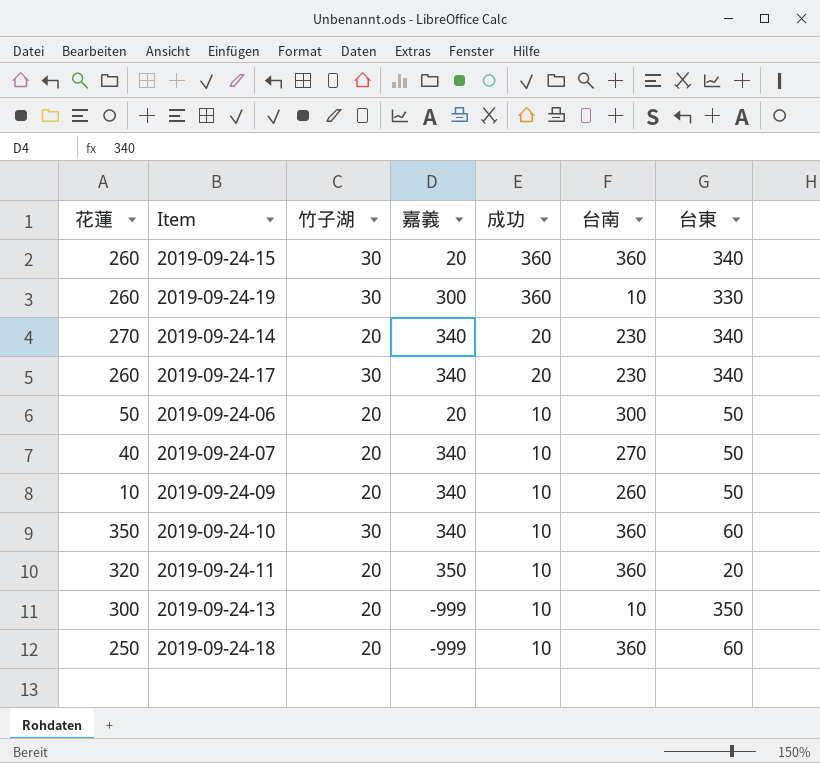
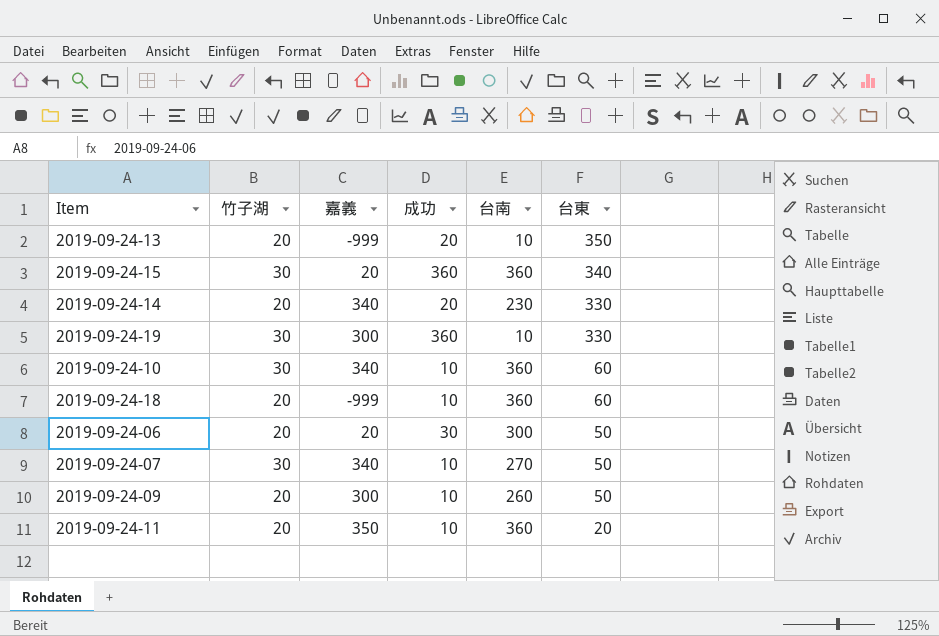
row order: 成功 descending -> 台東 descending
column 花蓮 | position: 1 -> none
row 2019-09-24-17: 260 | 30 | 340 | 20 | 230 | 340 -> none
2019-09-24-13 | 成功: 10 -> 20
2019-09-24-14 | 台東: 340 -> 330
2019-09-24-06 | 成功: 10 -> 30
2019-09-24-07 | 竹子湖: 20 -> 30
2019-09-24-09 | 嘉義: 340 -> 300

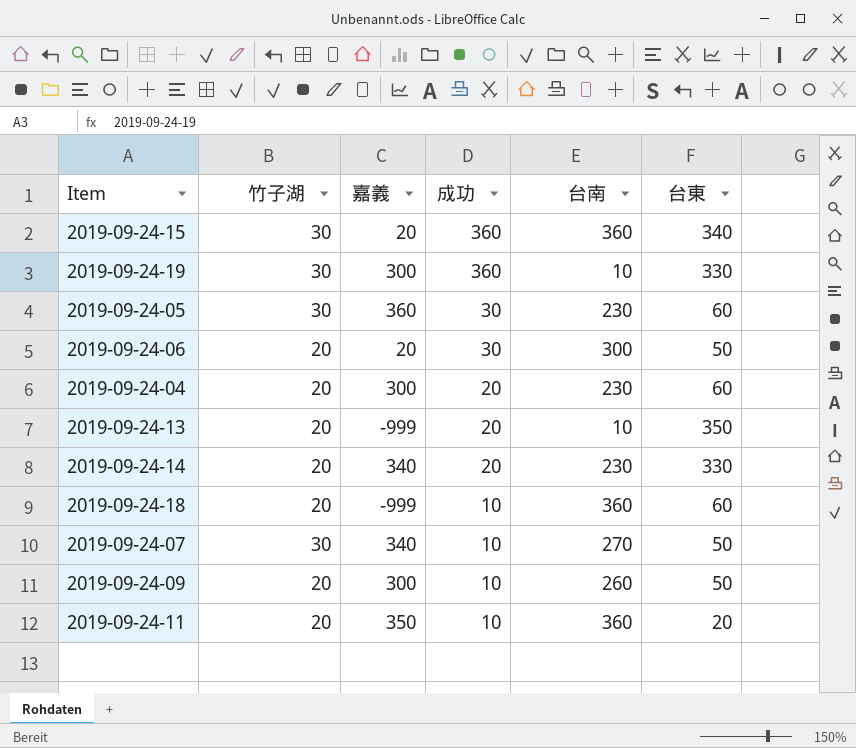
row order: 台東 descending -> 成功 descending
row 2019-09-24-10: 30 | 340 | 10 | 360 | 60 -> none
row 2019-09-24-05: none -> 30 | 360 | 30 | 230 | 60
row 2019-09-24-04: none -> 20 | 300 | 20 | 230 | 60

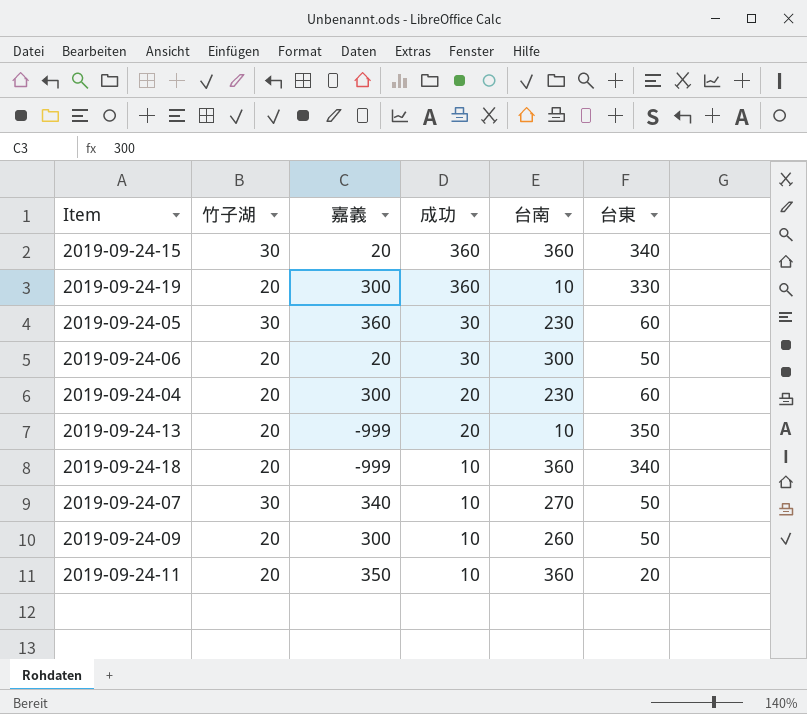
row 2019-09-24-14: 20 | 340 | 20 | 230 | 330 -> none
2019-09-24-19 | 竹子湖: 30 -> 20
2019-09-24-18 | 台東: 60 -> 340

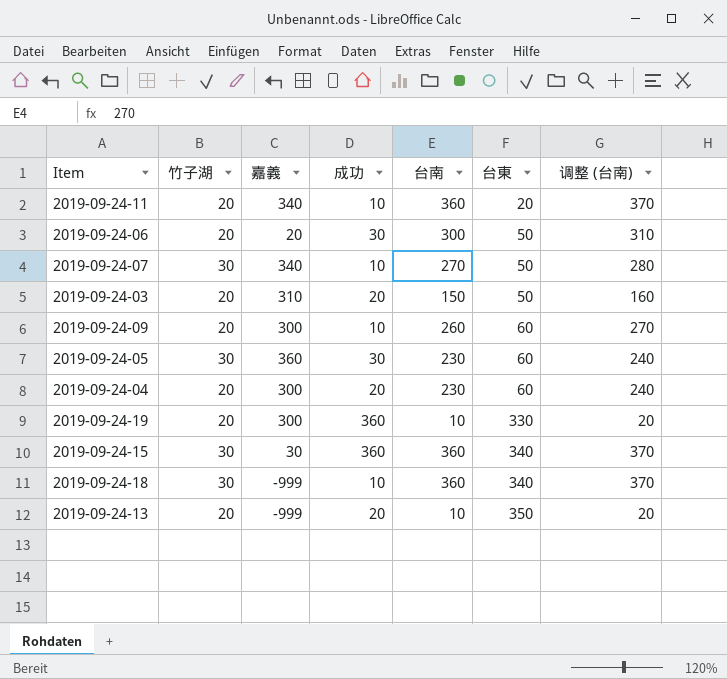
row order: 成功 descending -> 台東 ascending
column 调整 (台南) | formula: none -> [台南] + 10
2019-09-24-11 | 嘉義: 350 -> 340
row 2019-09-24-03: none -> 20 | 310 | 20 | 150 | 50 | 160
2019-09-24-09 | 台東: 50 -> 60
2019-09-24-15 | 嘉義: 20 -> 30
2019-09-24-18 | 竹子湖: 20 -> 30

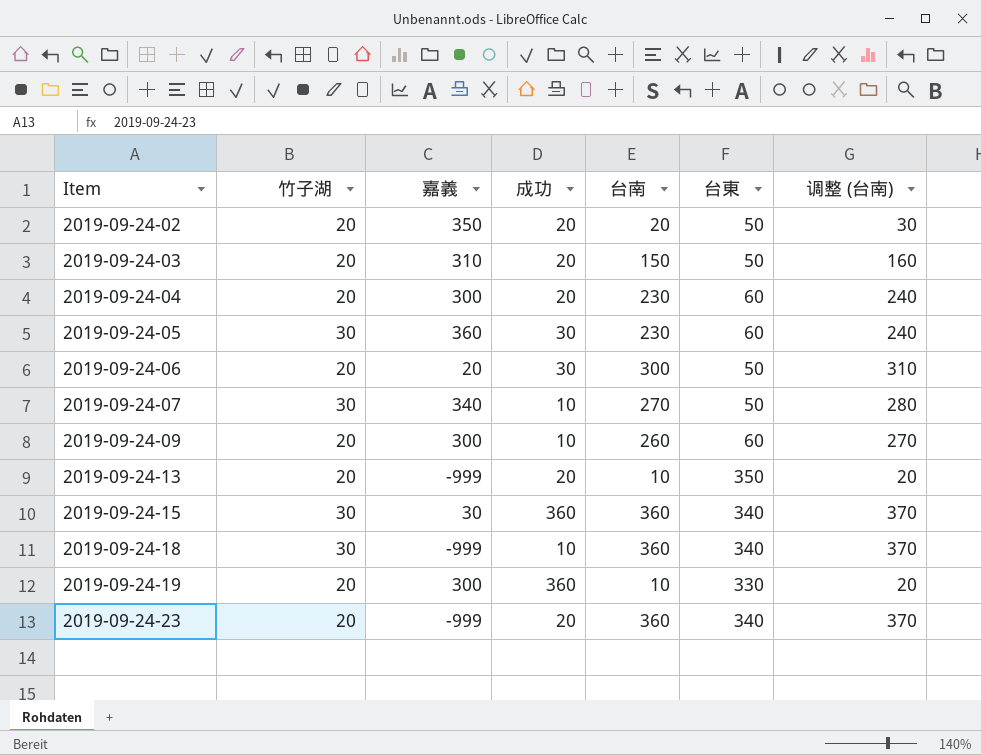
row order: 台東 ascending -> Item ascending
row 2019-09-24-11: 20 | 340 | 10 | 360 | 20 | 370 -> none
row 2019-09-24-02: none -> 20 | 350 | 20 | 20 | 50 | 30
row 2019-09-24-23: none -> 20 | -999 | 20 | 360 | 340 | 370

